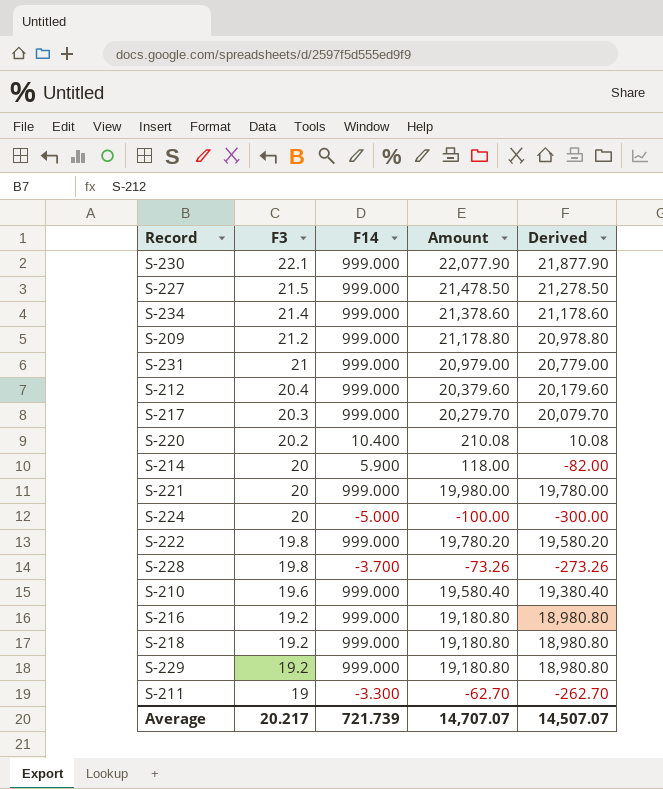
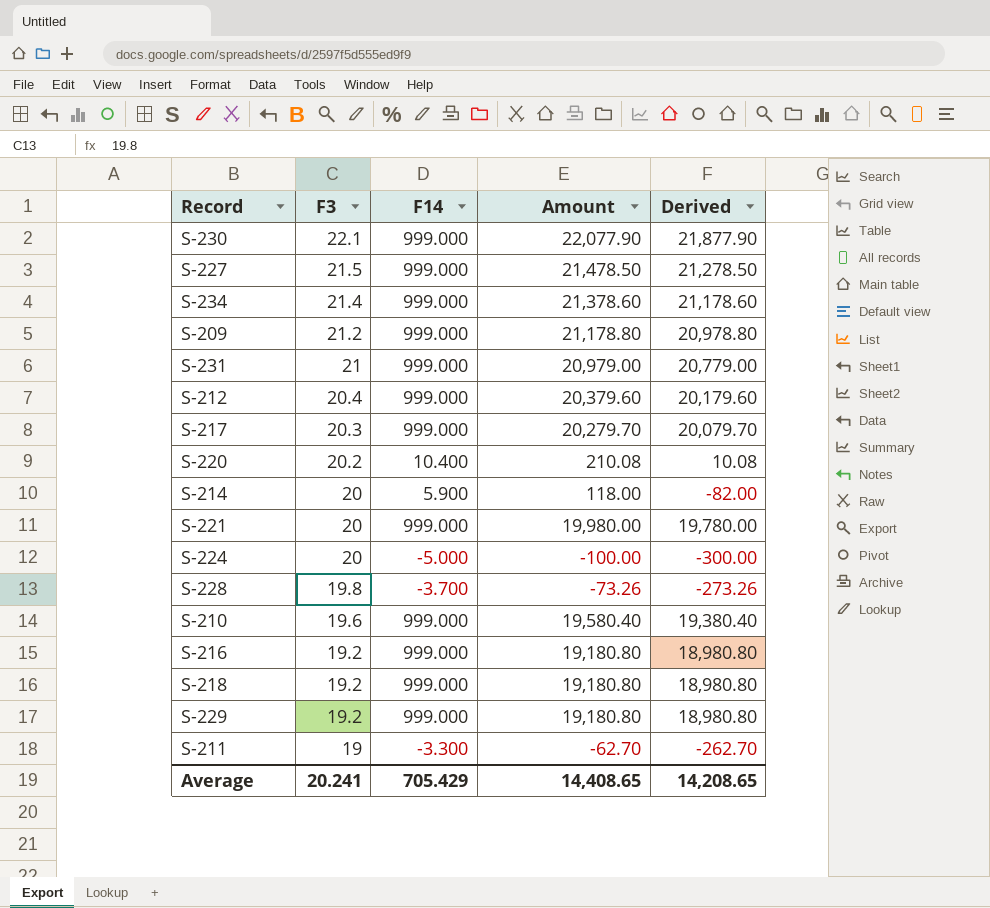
row S-222: 19.8 | 999.000 | 19,780.20 | 19,580.20 -> none
Average | F3: 20.217 -> 20.241
Average | F14: 721.739 -> 705.429
Average | Amount: 14,707.07 -> 14,408.65
Average | Derived: 14,507.07 -> 14,208.65

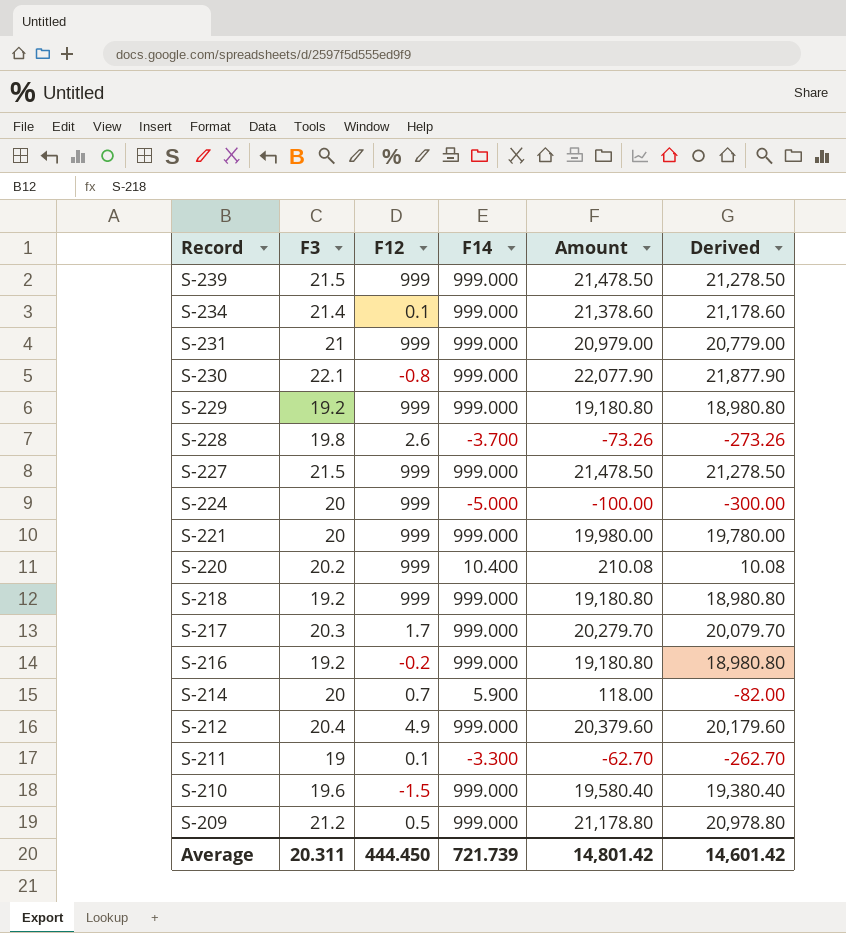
row order: F3 descending -> Record descending
column F12 | position: none -> 3
row S-239: none -> 21.5 | 999 | 999.000 | 21,478.50 | 21,278.50
Average | F3: 20.241 -> 20.311
Average | F14: 705.429 -> 721.739
Average | Amount: 14,408.65 -> 14,801.42
Average | Derived: 14,208.65 -> 14,601.42

